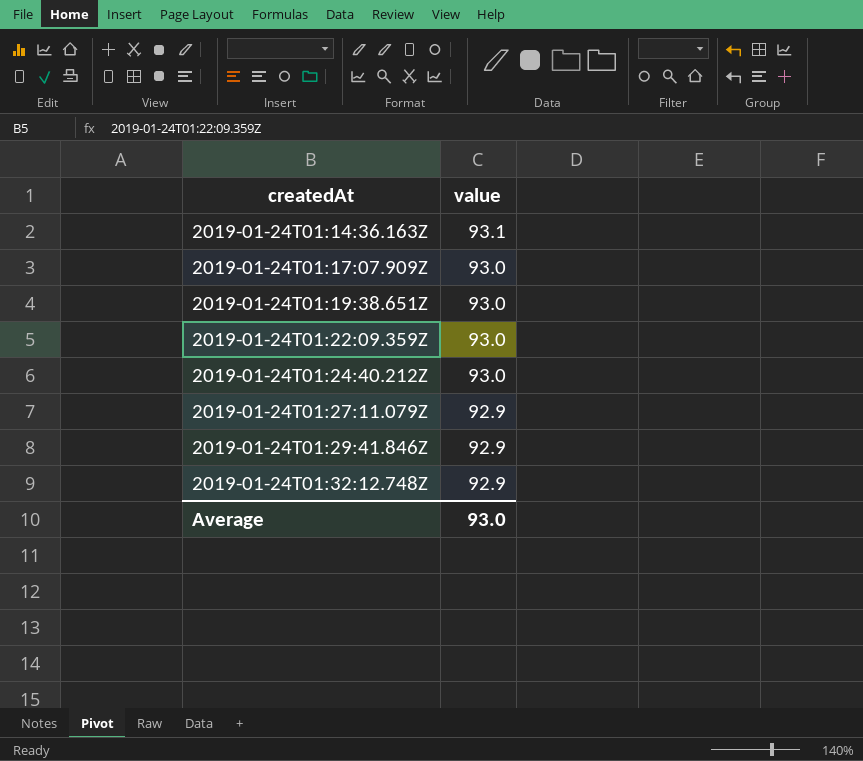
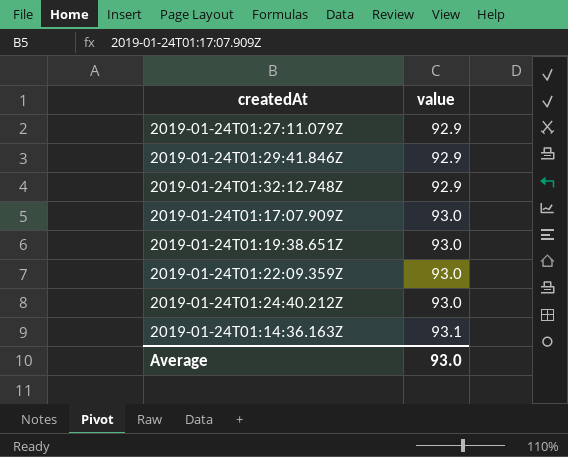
row order: createdAt ascending -> value ascending

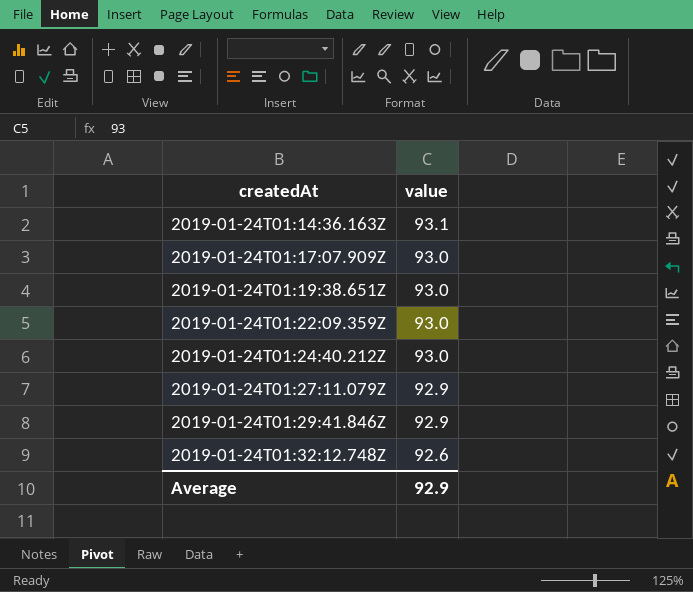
row order: value ascending -> createdAt ascending
2019-01-24T01:32:12.748Z | value: 92.9 -> 92.6
Average | value: 93.0 -> 92.9

